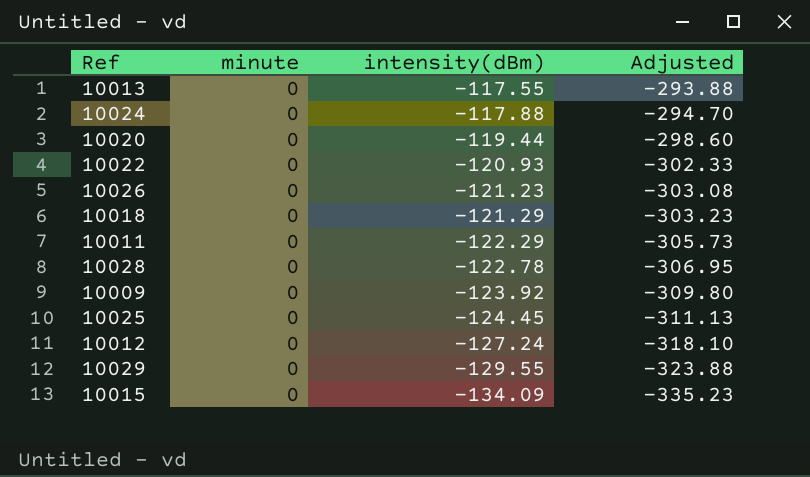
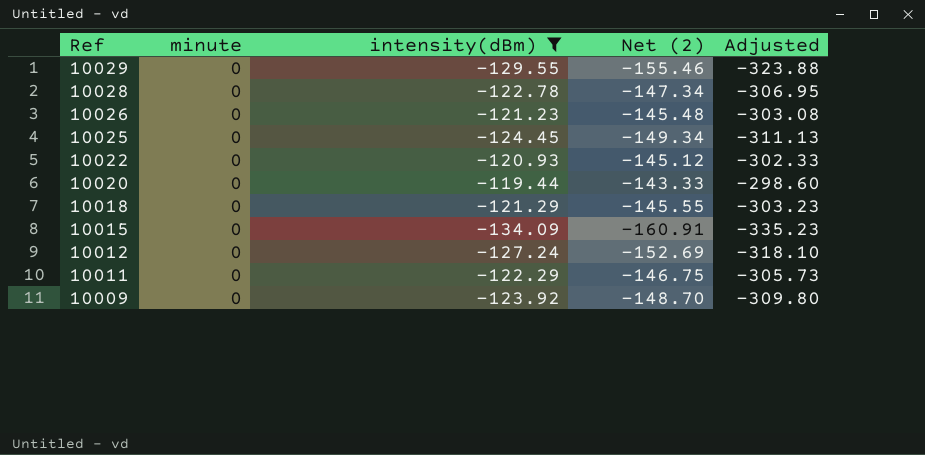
filter: none -> intensity(dBm) <= -119.44
row order: intensity(dBm) descending -> Ref descending
column Net (2) | formula: none -> [intensity(dBm)] * 1.2

